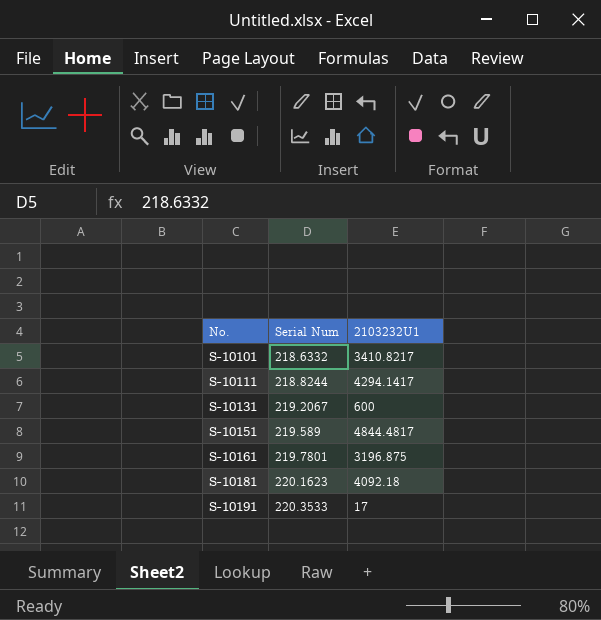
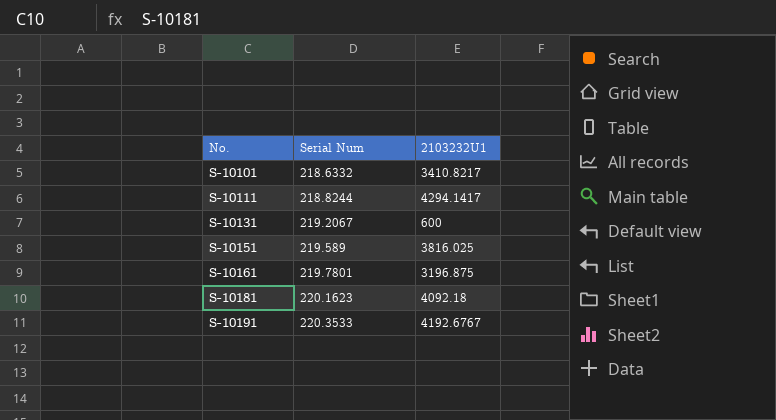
S-10151 | 2103232U1: 4844.4817 -> 3816.025
S-10191 | 2103232U1: 17 -> 4192.6767

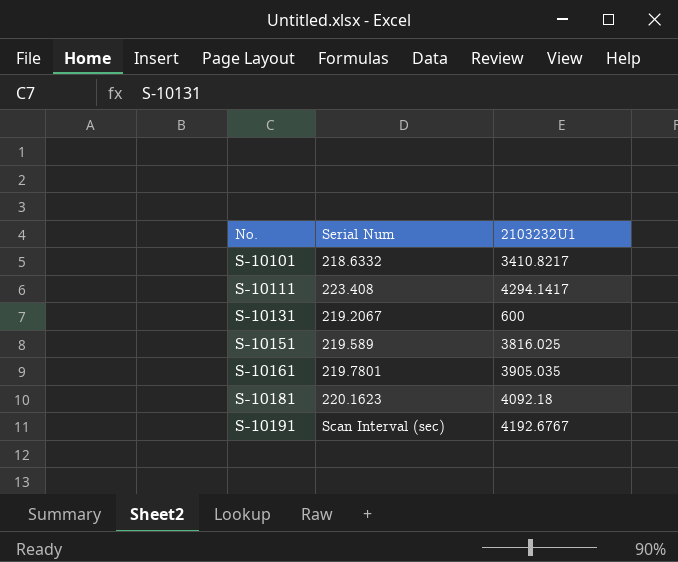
S-10111 | Serial Num: 218.8244 -> 223.408
S-10161 | 2103232U1: 3196.875 -> 3905.035
S-10191 | Serial Num: 220.3533 -> Scan Interval (sec)

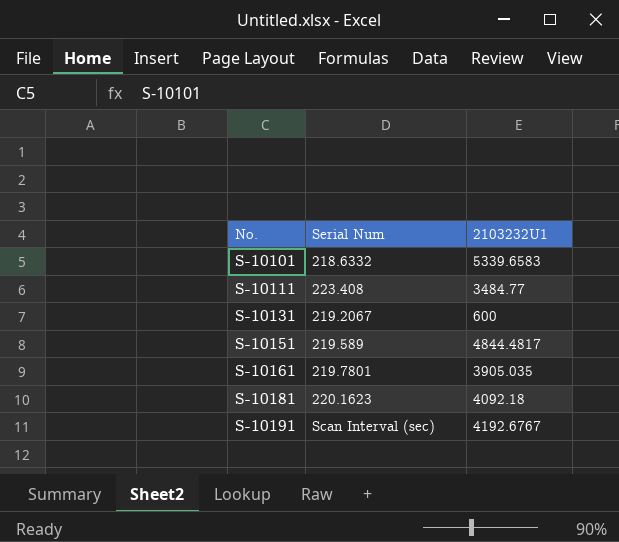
S-10101 | 2103232U1: 3410.8217 -> 5339.6583
S-10111 | 2103232U1: 4294.1417 -> 3484.77
S-10151 | 2103232U1: 3816.025 -> 4844.4817

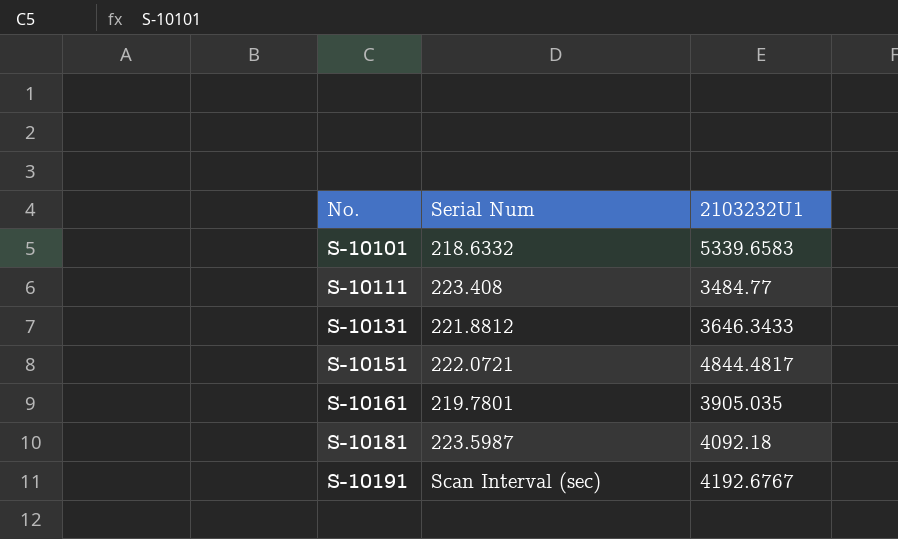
S-10131 | Serial Num: 219.2067 -> 221.8812
S-10131 | 2103232U1: 600 -> 3646.3433
S-10151 | Serial Num: 219.589 -> 222.0721
S-10181 | Serial Num: 220.1623 -> 223.5987

